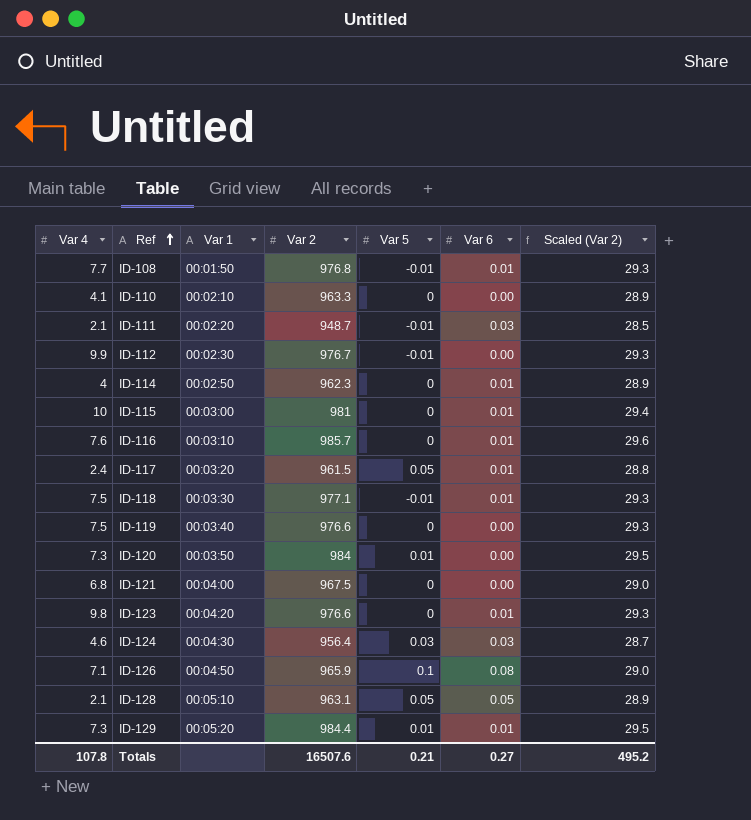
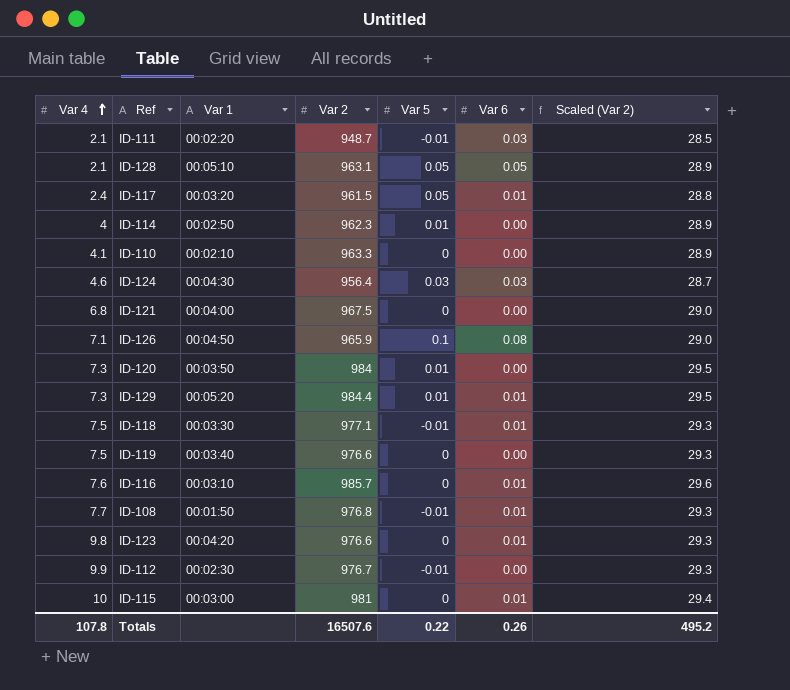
row order: Ref ascending -> Var 4 ascending
ID-114 | Var 5: 0 -> 0.01
ID-114 | Var 6: 0.01 -> 0.00
Totals | Var 5: 0.21 -> 0.22
Totals | Var 6: 0.27 -> 0.26

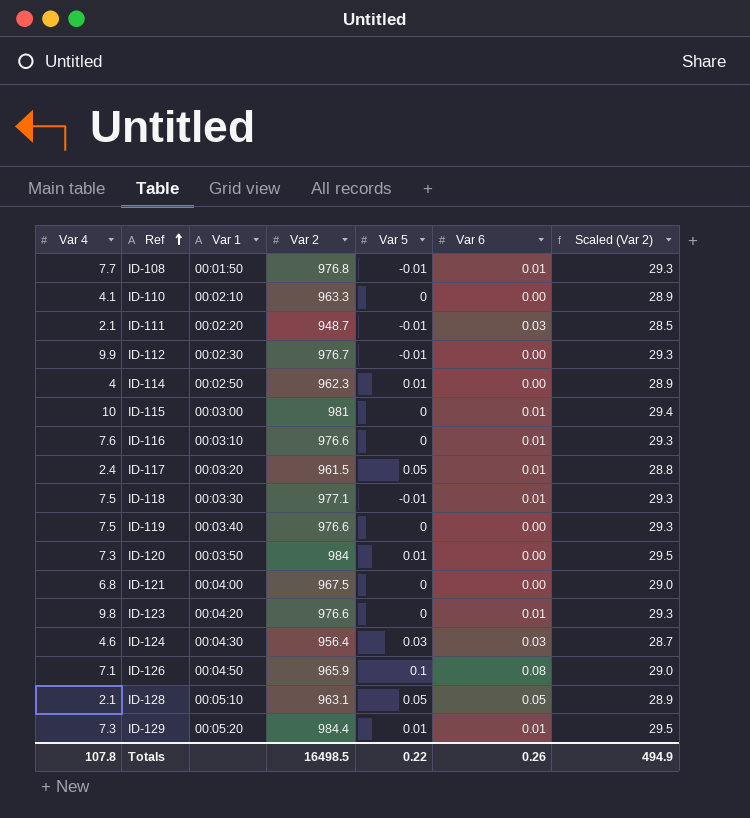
row order: Var 4 ascending -> Ref ascending
ID-116 | Var 2: 985.7 -> 976.6
ID-116 | Scaled (Var 2): 29.6 -> 29.3
Totals | Var 2: 16507.6 -> 16498.5
Totals | Scaled (Var 2): 495.2 -> 494.9

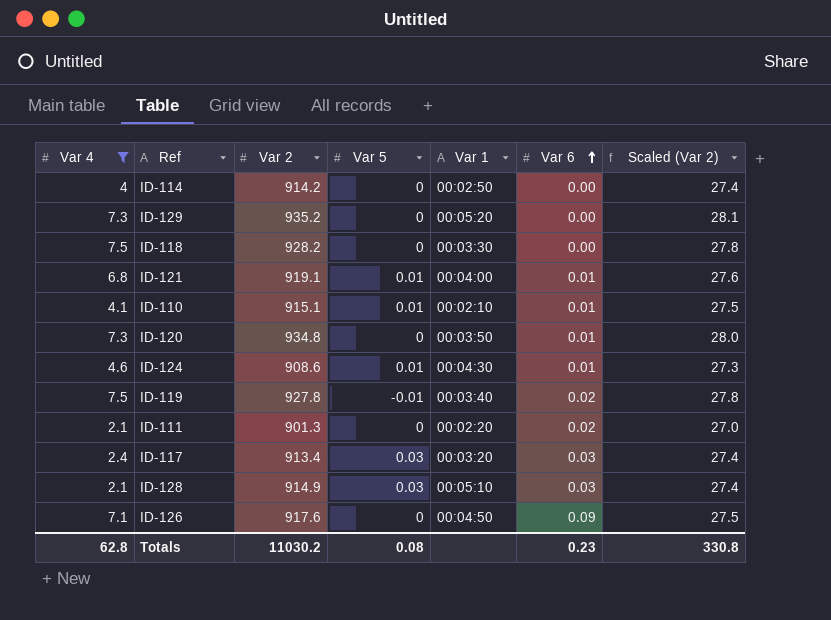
filter: none -> Var 4 <= 7.5
row order: Ref ascending -> Var 6 ascending
column Var 1 | position: 3 -> 5
ID-114 | Var 2: 962.3 -> 914.2
ID-114 | Var 5: 0.01 -> 0
ID-114 | Scaled (Var 2): 28.9 -> 27.4
ID-129 | Var 2: 984.4 -> 935.2
ID-129 | Var 5: 0.01 -> 0
ID-129 | Var 6: 0.01 -> 0.00
ID-129 | Scaled (Var 2): 29.5 -> 28.1
ID-118 | Var 2: 977.1 -> 928.2
ID-118 | Var 5: -0.01 -> 0
ID-118 | Var 6: 0.01 -> 0.00
ID-118 | Scaled (Var 2): 29.3 -> 27.8
ID-121 | Var 2: 967.5 -> 919.1
ID-121 | Var 5: 0 -> 0.01
ID-121 | Var 6: 0.00 -> 0.01
ID-121 | Scaled (Var 2): 29.0 -> 27.6
ID-110 | Var 2: 963.3 -> 915.1
ID-110 | Var 5: 0 -> 0.01
ID-110 | Var 6: 0.00 -> 0.01
ID-110 | Scaled (Var 2): 28.9 -> 27.5
ID-120 | Var 2: 984 -> 934.8
ID-120 | Var 5: 0.01 -> 0
ID-120 | Var 6: 0.00 -> 0.01
ID-120 | Scaled (Var 2): 29.5 -> 28.0
ID-124 | Var 2: 956.4 -> 908.6
ID-124 | Var 5: 0.03 -> 0.01
ID-124 | Var 6: 0.03 -> 0.01
ID-124 | Scaled (Var 2): 28.7 -> 27.3
ID-119 | Var 2: 976.6 -> 927.8
ID-119 | Var 5: 0 -> -0.01
ID-119 | Var 6: 0.00 -> 0.02
ID-119 | Scaled (Var 2): 29.3 -> 27.8
ID-111 | Var 2: 948.7 -> 901.3
ID-111 | Var 5: -0.01 -> 0
ID-111 | Var 6: 0.03 -> 0.02
ID-111 | Scaled (Var 2): 28.5 -> 27.0
ID-117 | Var 2: 961.5 -> 913.4
ID-117 | Var 5: 0.05 -> 0.03
ID-117 | Var 6: 0.01 -> 0.03
ID-117 | Scaled (Var 2): 28.8 -> 27.4
ID-128 | Var 2: 963.1 -> 914.9
ID-128 | Var 5: 0.05 -> 0.03
ID-128 | Var 6: 0.05 -> 0.03
ID-128 | Scaled (Var 2): 28.9 -> 27.4
ID-126 | Var 2: 965.9 -> 917.6
ID-126 | Var 5: 0.1 -> 0
ID-126 | Var 6: 0.08 -> 0.09
ID-126 | Scaled (Var 2): 29.0 -> 27.5
Totals | Var 4: 107.8 -> 62.8
Totals | Var 2: 16498.5 -> 11030.2
Totals | Var 5: 0.22 -> 0.08
Totals | Var 6: 0.26 -> 0.23
Totals | Scaled (Var 2): 494.9 -> 330.8

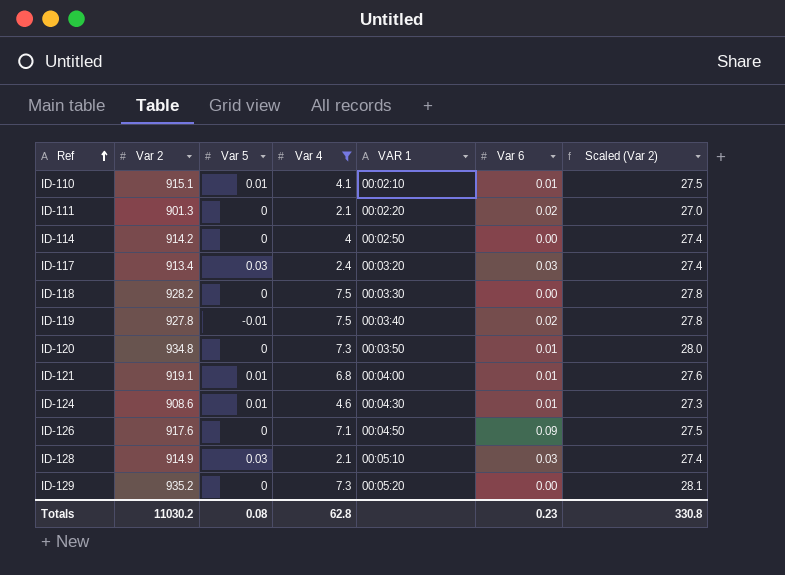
row order: Var 6 ascending -> Ref ascending
column Var 4 | position: 1 -> 4
column name: Var 1 -> VAR 1

